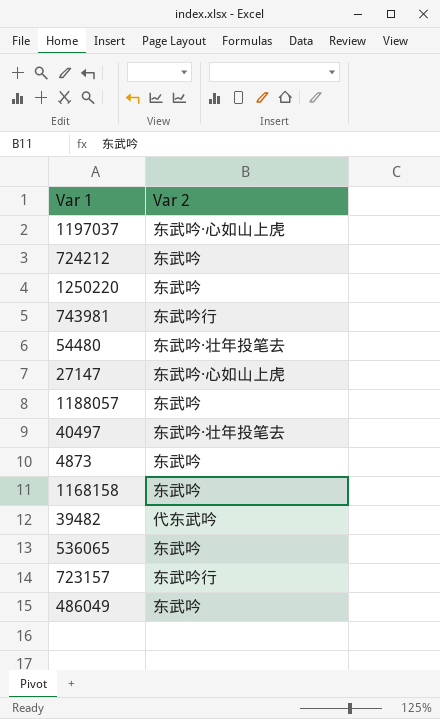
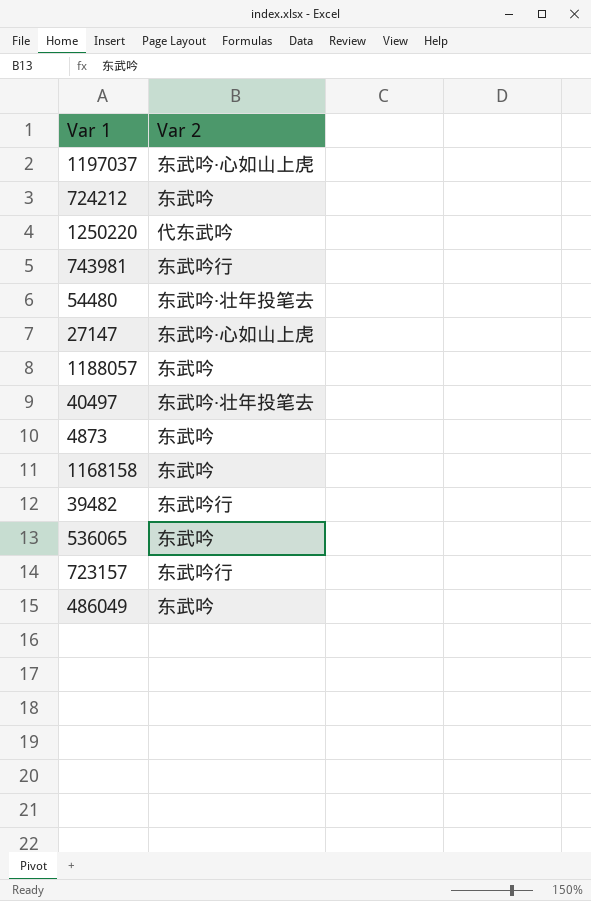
1250220 | Var 2: 东武吟 -> 代东武吟
39482 | Var 2: 代东武吟 -> 东武吟行

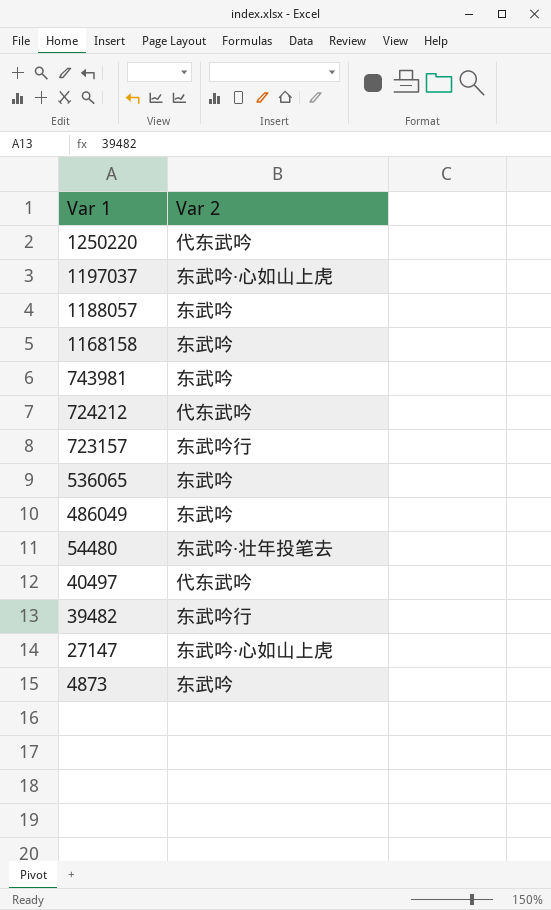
row order: none -> Var 1 descending
743981 | Var 2: 东武吟行 -> 东武吟
724212 | Var 2: 东武吟 -> 代东武吟
40497 | Var 2: 东武吟·壮年投笔去 -> 代东武吟

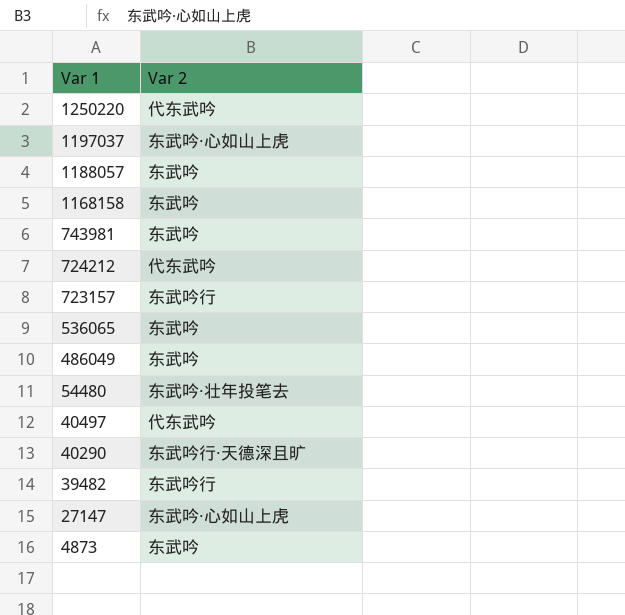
row 40290: none -> 东武吟行·天德深且旷

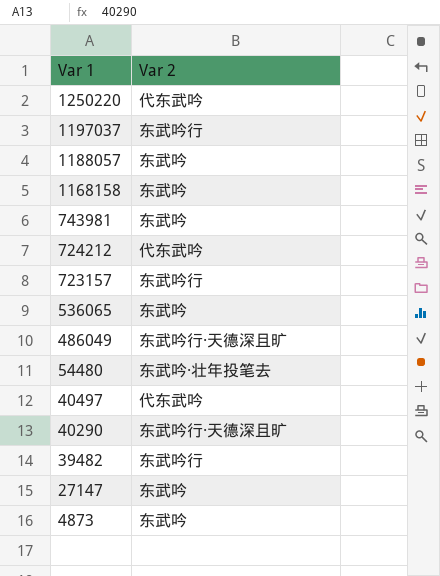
1197037 | Var 2: 东武吟·心如山上虎 -> 东武吟行
486049 | Var 2: 东武吟 -> 东武吟行·天德深且旷
27147 | Var 2: 东武吟·心如山上虎 -> 东武吟

